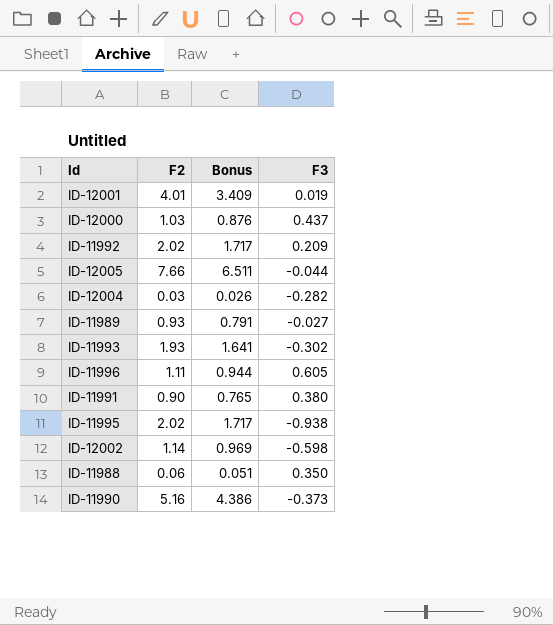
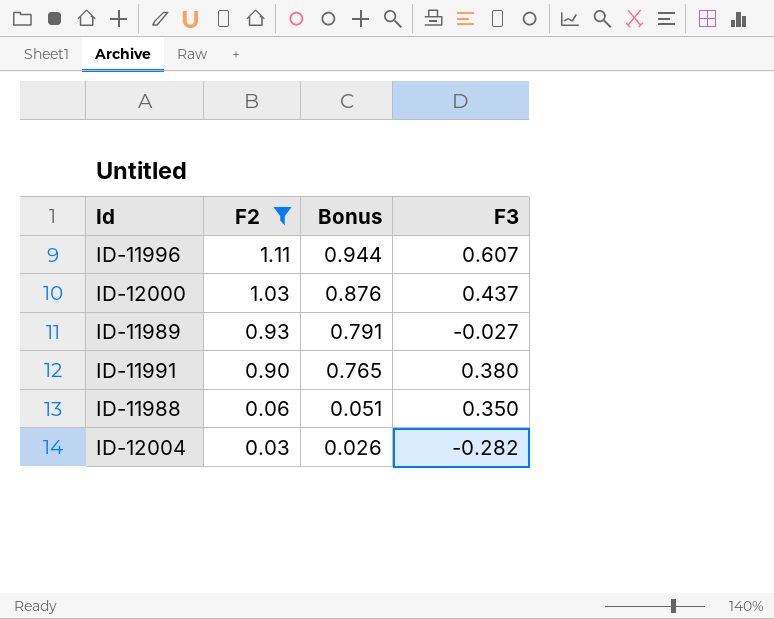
filter: none -> F2 <= 1.11
row order: none -> F2 descending
ID-11996 | F3: 0.605 -> 0.607

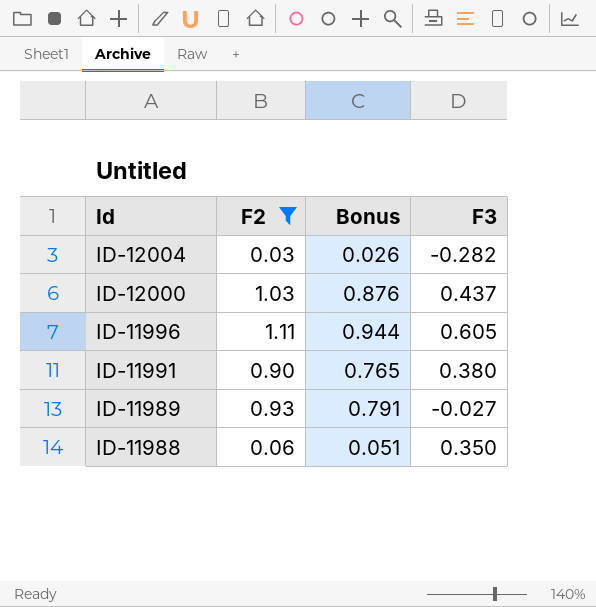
row order: F2 descending -> Id descending
ID-11996 | F3: 0.607 -> 0.605

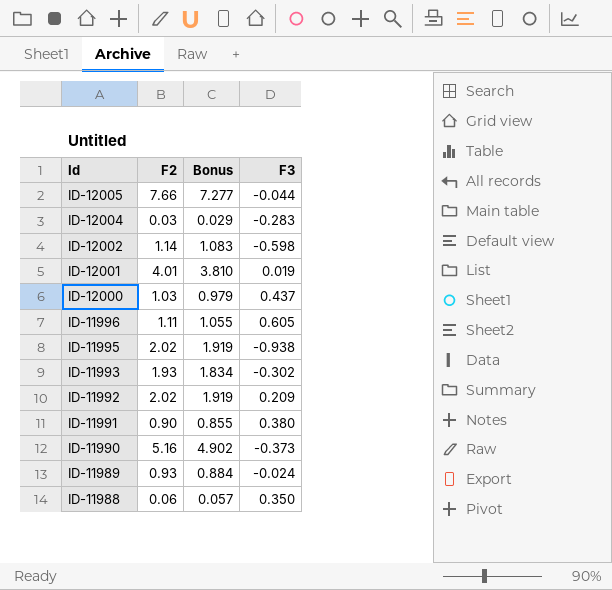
filter: F2 <= 1.11 -> none
column Bonus | formula: [F2] * 0.85 -> [F2] * 0.95
ID-12004 | F3: -0.282 -> -0.283
ID-11989 | F3: -0.027 -> -0.024

